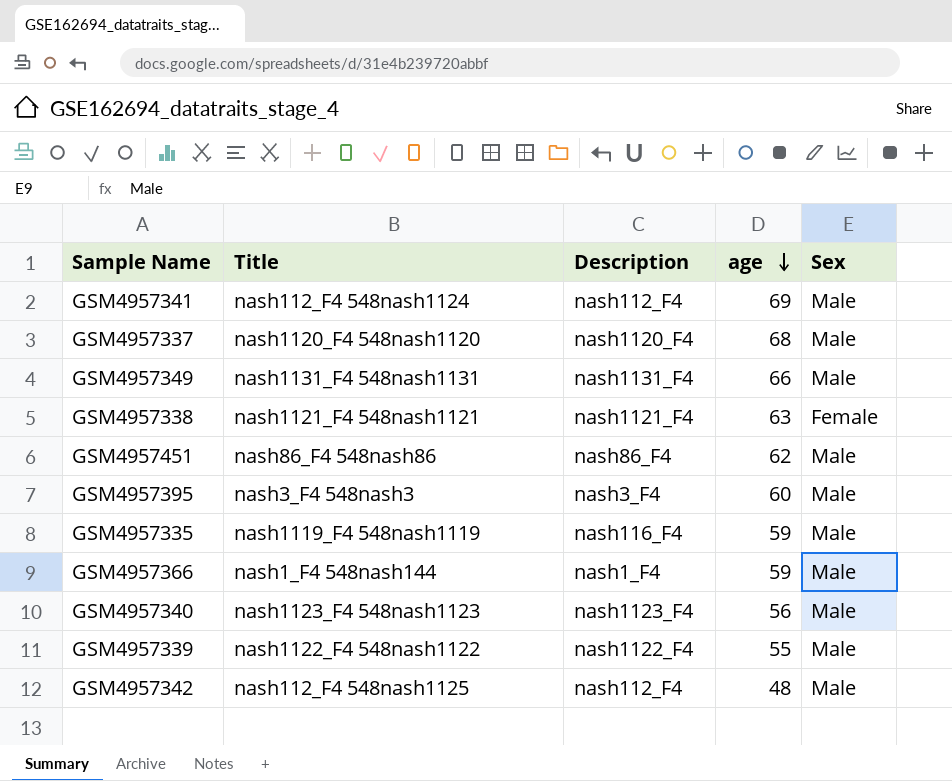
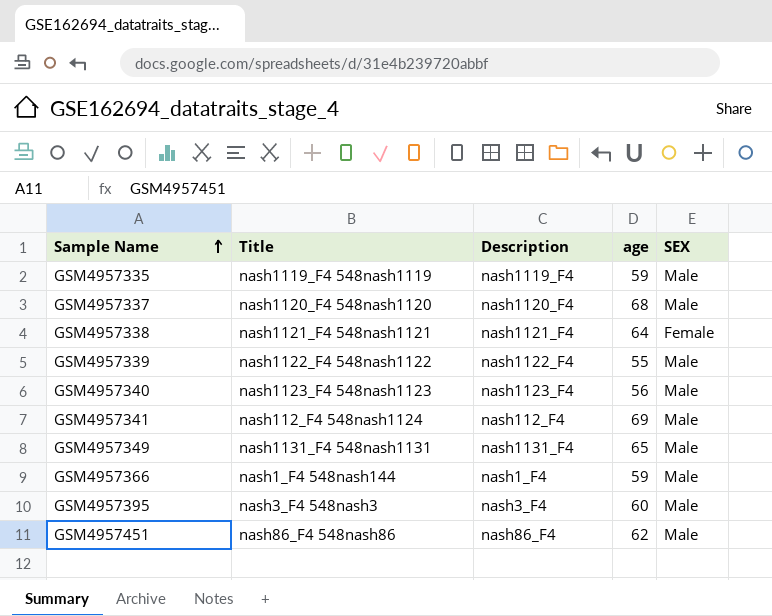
row order: age descending -> Sample Name ascending
column name: Sex -> SEX
row GSM4957342: nash112_F4 548nash1125 | nash112_F4 | 48 | Male -> none
GSM4957335 | Description: nash116_F4 -> nash1119_F4
GSM4957338 | age: 63 -> 64
GSM4957349 | age: 66 -> 65

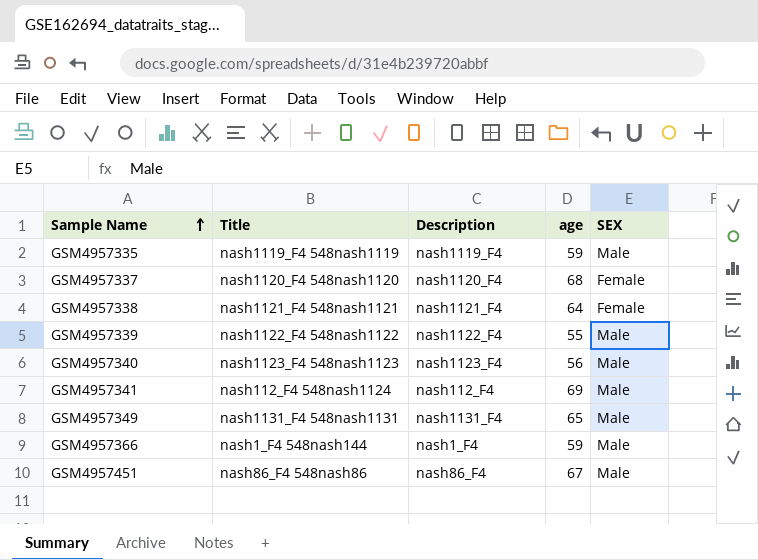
row GSM4957395: nash3_F4 548nash3 | nash3_F4 | 60 | Male -> none
GSM4957337 | SEX: Male -> Female
GSM4957451 | age: 62 -> 67

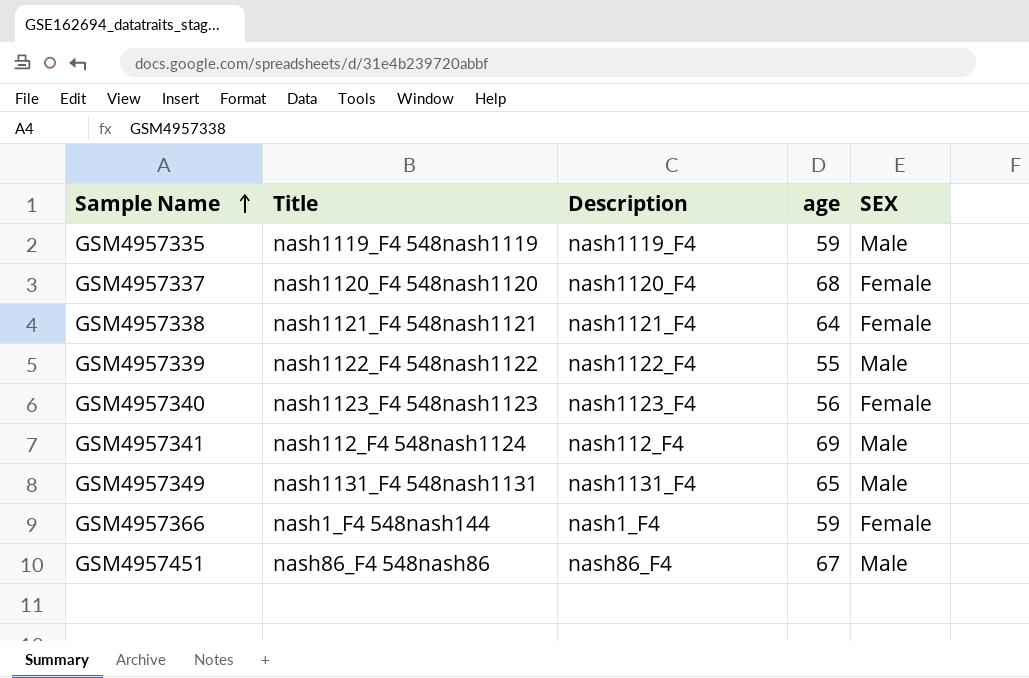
GSM4957340 | SEX: Male -> Female
GSM4957366 | SEX: Male -> Female

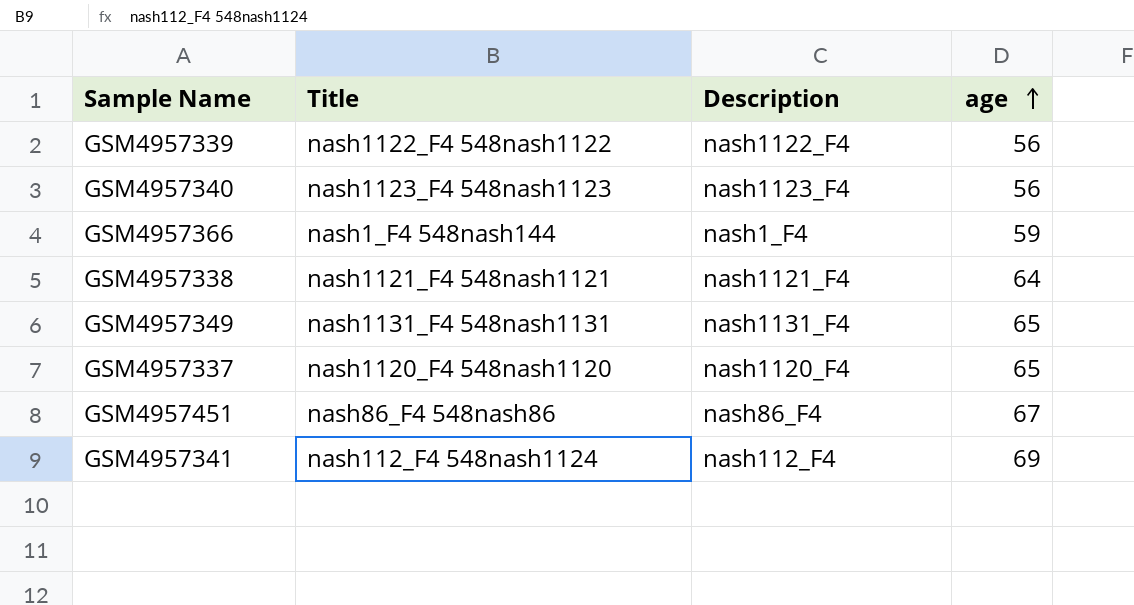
row order: Sample Name ascending -> age ascending
column SEX | position: 5 -> none
row GSM4957335: nash1119_F4 548nash1119 | nash1119_F4 | 59 | Male -> none
GSM4957339 | age: 55 -> 56
GSM4957337 | age: 68 -> 65

